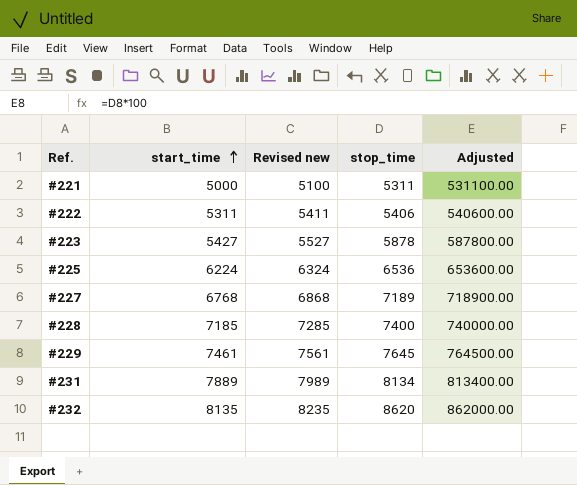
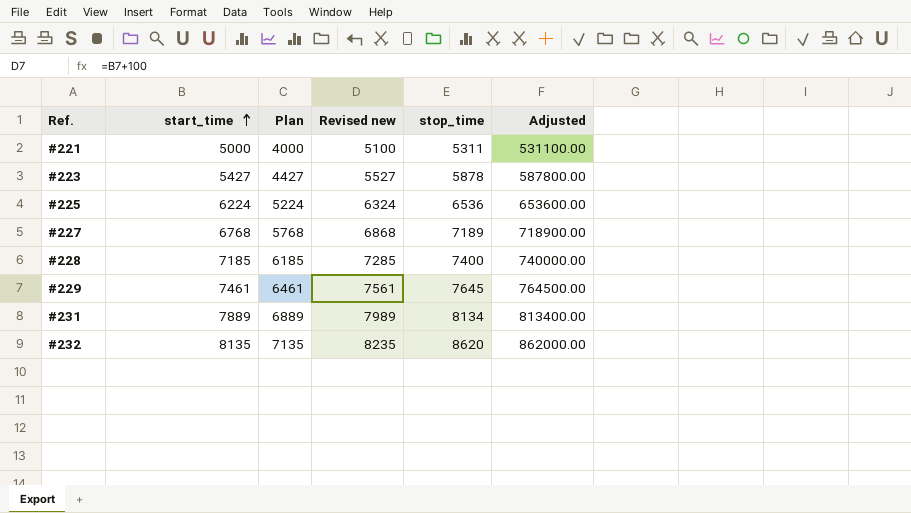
column Plan | formula: none -> [start_time] - 1000
row #222: 5311 | 5411 | 5406 | 540600.00 -> none

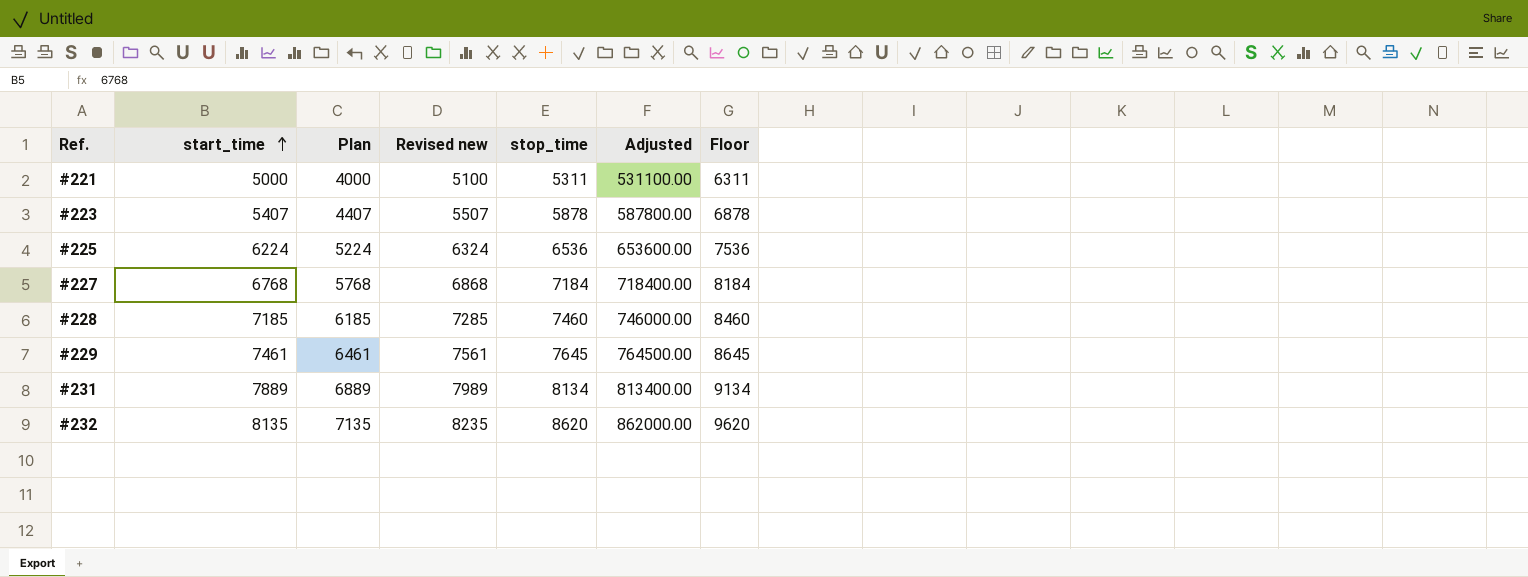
column Floor | formula: none -> [stop_time] + 1000
#223 | start_time: 5427 -> 5407
#223 | Plan: 4427 -> 4407
#223 | Revised new: 5527 -> 5507
#227 | stop_time: 7189 -> 7184
#227 | Adjusted: 718900.00 -> 718400.00
#228 | stop_time: 7400 -> 7460
#228 | Adjusted: 740000.00 -> 746000.00

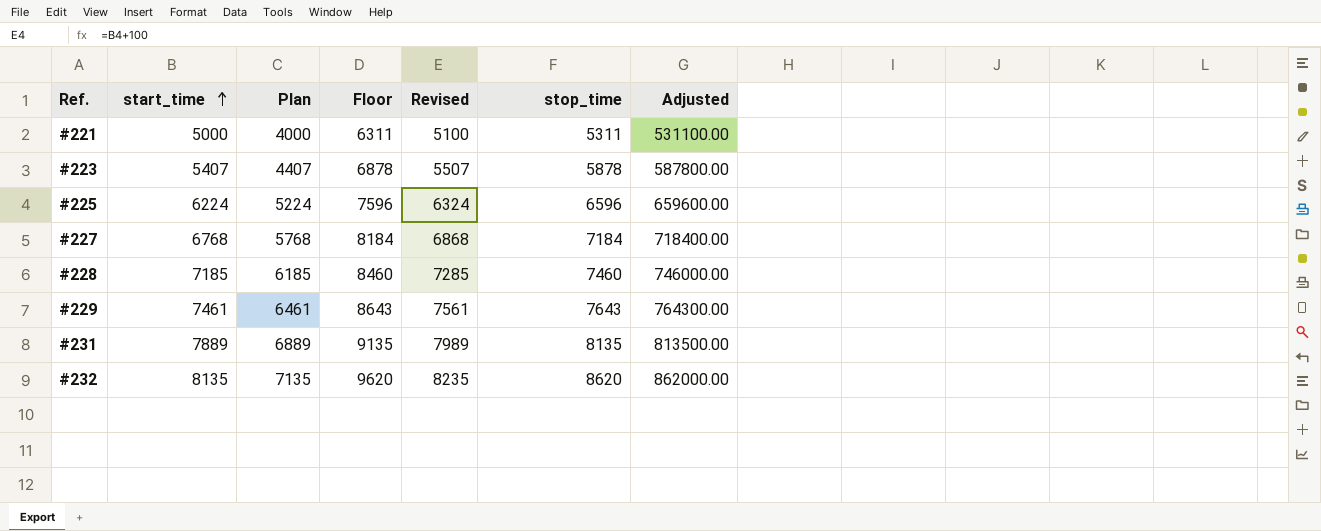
column Floor | position: 7 -> 4
column name: Revised new -> Revised
#225 | Floor: 7536 -> 7596
#225 | stop_time: 6536 -> 6596
#225 | Adjusted: 653600.00 -> 659600.00
#229 | Floor: 8645 -> 8643
#229 | stop_time: 7645 -> 7643
#229 | Adjusted: 764500.00 -> 764300.00
#231 | Floor: 9134 -> 9135
#231 | stop_time: 8134 -> 8135
#231 | Adjusted: 813400.00 -> 813500.00

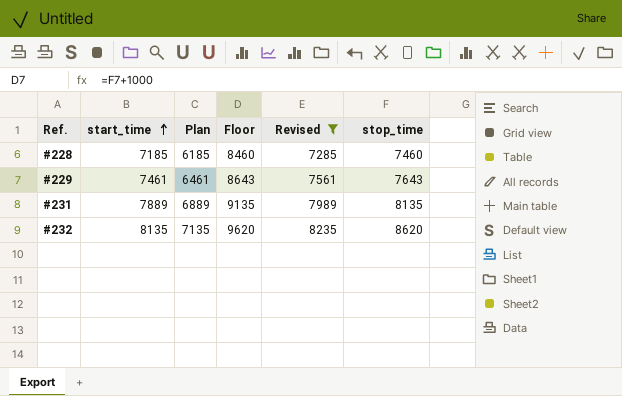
filter: none -> Revised >= 7285
column Adjusted | formula: [stop_time] * 100 -> none

